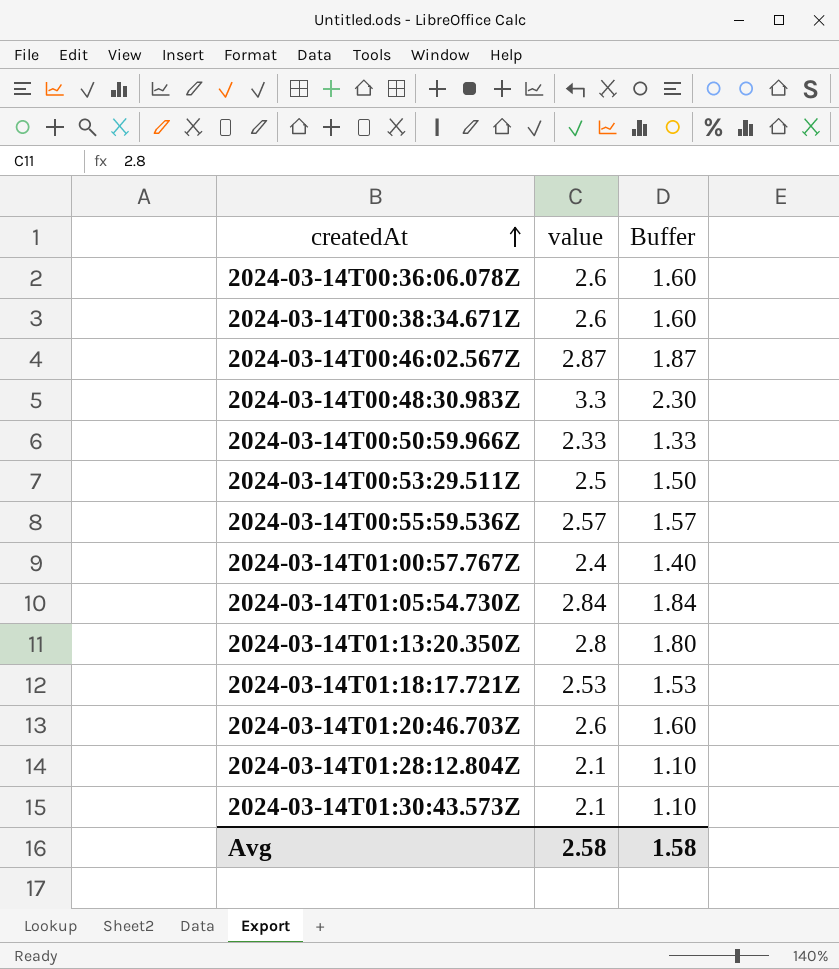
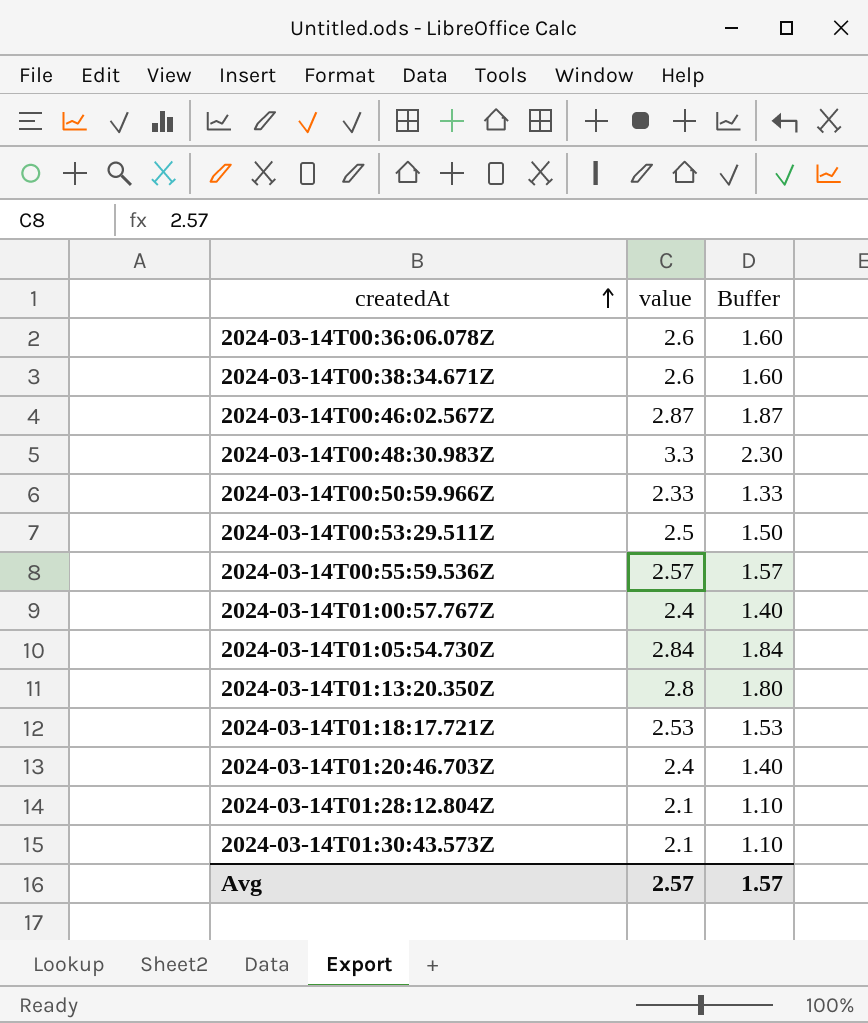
2024-03-14T01:20:46.703Z | value: 2.6 -> 2.4
2024-03-14T01:20:46.703Z | Buffer: 1.60 -> 1.40
Avg | value: 2.58 -> 2.57
Avg | Buffer: 1.58 -> 1.57

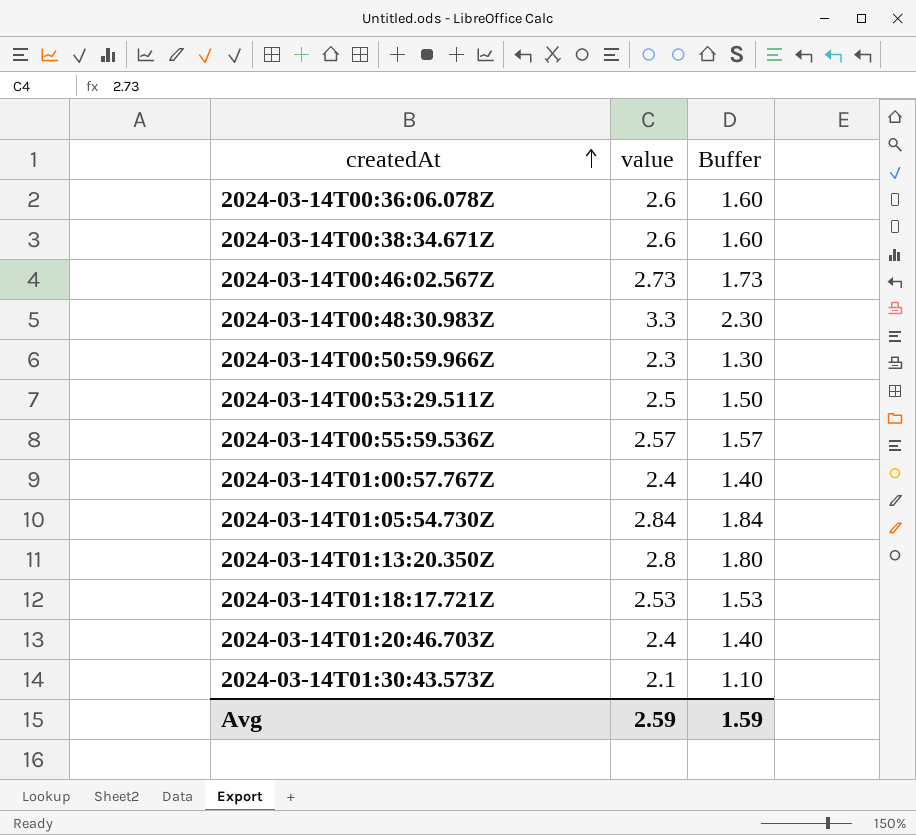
row 2024-03-14T01:28:12.804Z: 2.1 | 1.10 -> none
2024-03-14T00:46:02.567Z | value: 2.87 -> 2.73
2024-03-14T00:46:02.567Z | Buffer: 1.87 -> 1.73
2024-03-14T00:50:59.966Z | value: 2.33 -> 2.3
2024-03-14T00:50:59.966Z | Buffer: 1.33 -> 1.30
Avg | value: 2.57 -> 2.59
Avg | Buffer: 1.57 -> 1.59

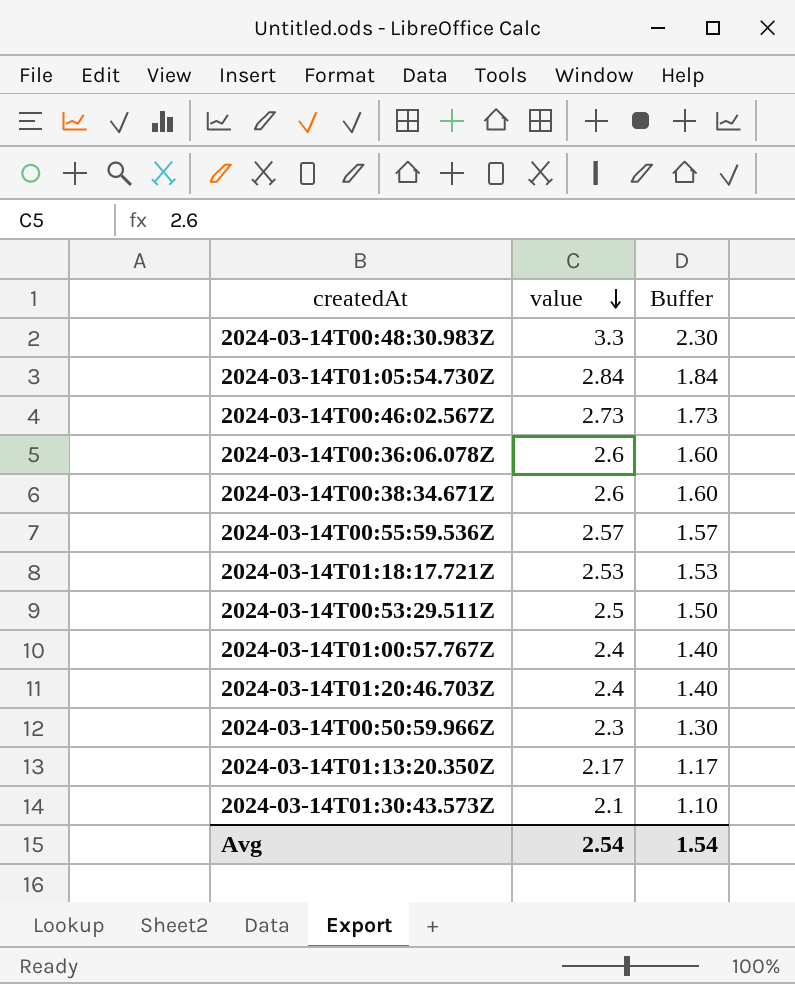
row order: createdAt ascending -> value descending
2024-03-14T01:13:20.350Z | value: 2.8 -> 2.17
2024-03-14T01:13:20.350Z | Buffer: 1.80 -> 1.17
Avg | value: 2.59 -> 2.54
Avg | Buffer: 1.59 -> 1.54

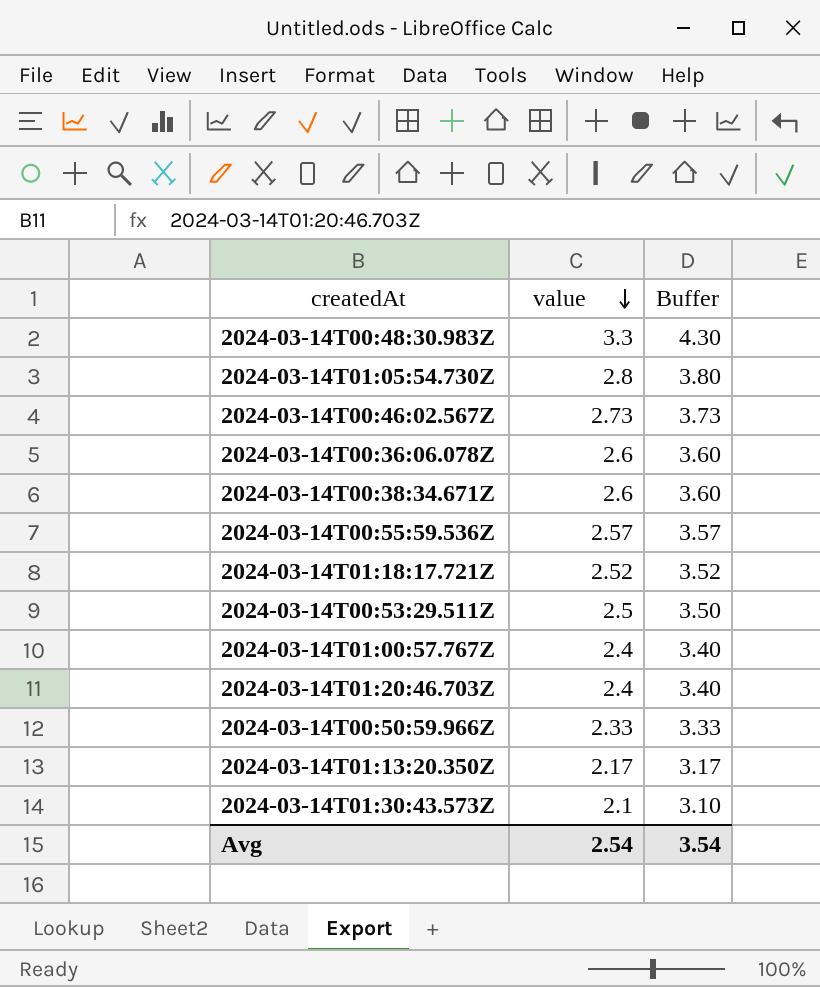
column Buffer | formula: [value] - 1 -> [value] + 1
2024-03-14T01:05:54.730Z | value: 2.84 -> 2.8
2024-03-14T01:18:17.721Z | value: 2.53 -> 2.52
2024-03-14T00:50:59.966Z | value: 2.3 -> 2.33
Avg | Buffer: 1.54 -> 3.54

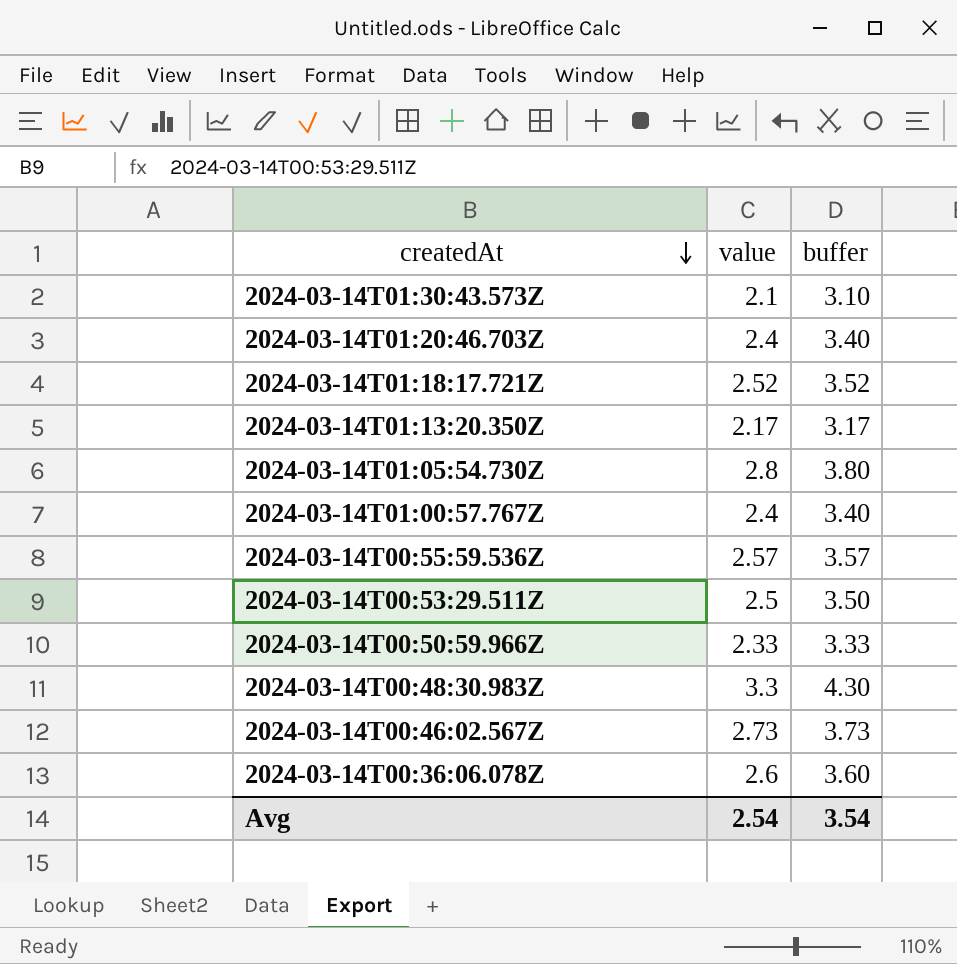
row order: value descending -> createdAt descending
column name: Buffer -> buffer
row 2024-03-14T00:38:34.671Z: 2.6 | 3.60 -> none

